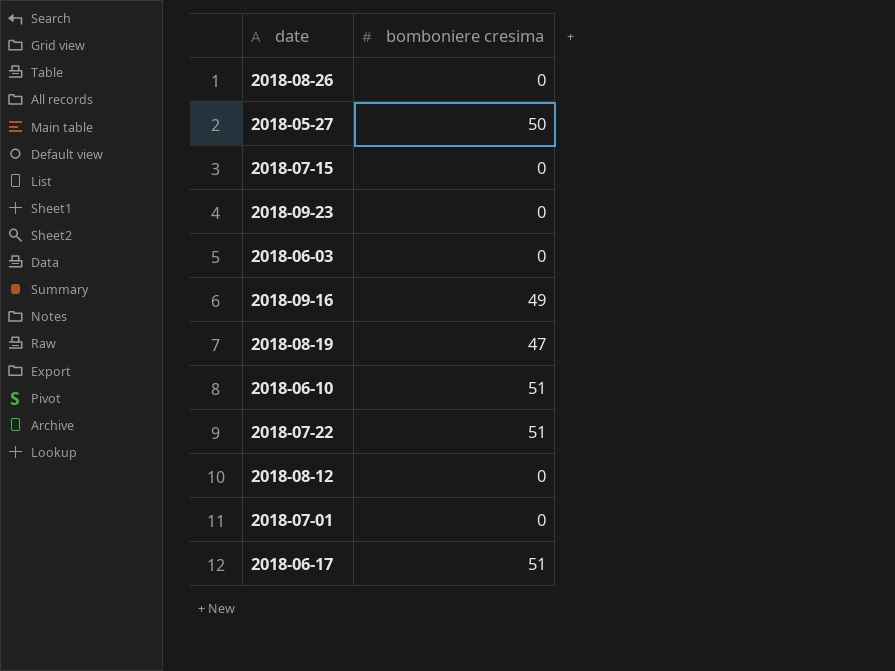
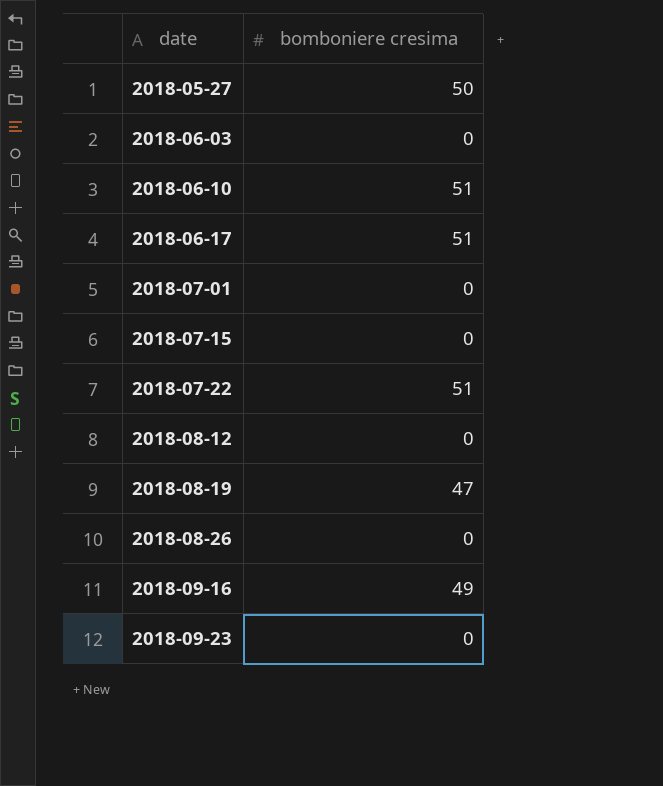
row order: none -> date ascending

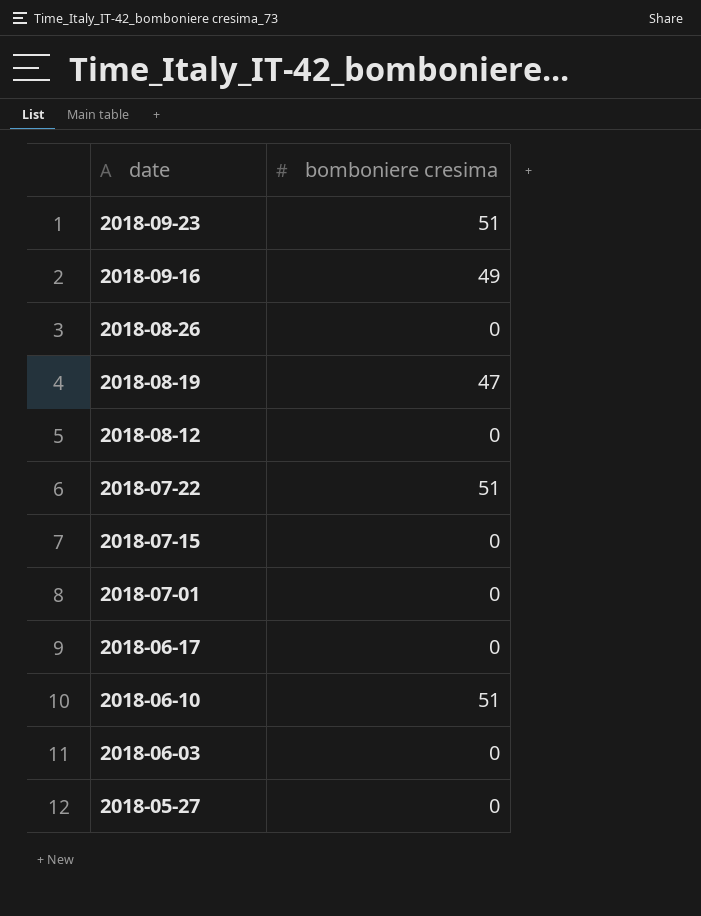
row order: date ascending -> date descending
2018-09-23 | bomboniere cresima: 0 -> 51
2018-06-17 | bomboniere cresima: 51 -> 0
2018-05-27 | bomboniere cresima: 50 -> 0

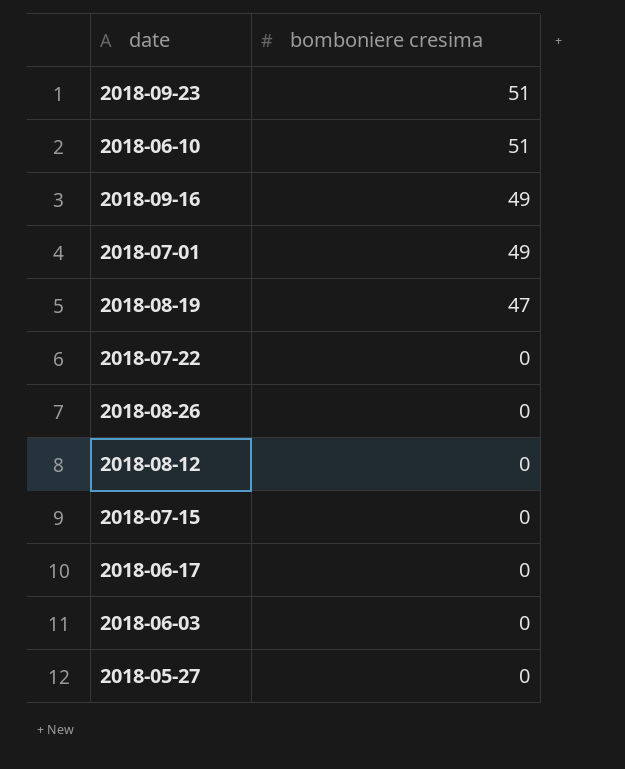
row order: date descending -> bomboniere cresima descending
2018-07-01 | bomboniere cresima: 0 -> 49
2018-07-22 | bomboniere cresima: 51 -> 0

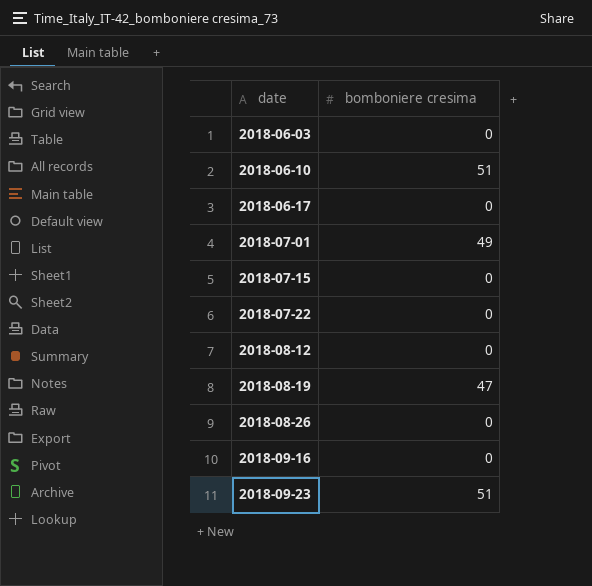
row order: bomboniere cresima descending -> date ascending
row 2018-05-27: 0 -> none
2018-09-16 | bomboniere cresima: 49 -> 0

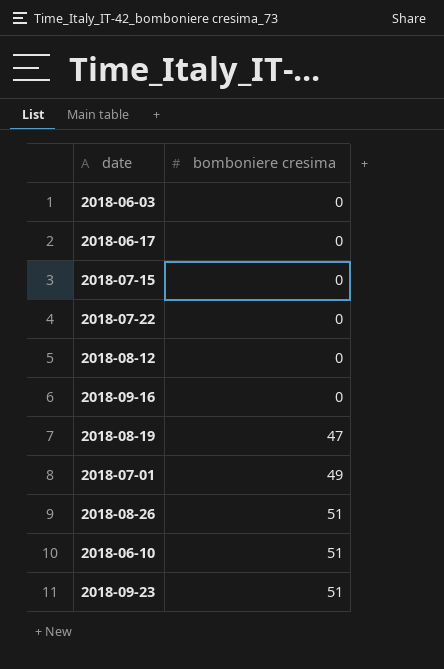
row order: date ascending -> bomboniere cresima ascending
2018-08-26 | bomboniere cresima: 0 -> 51

